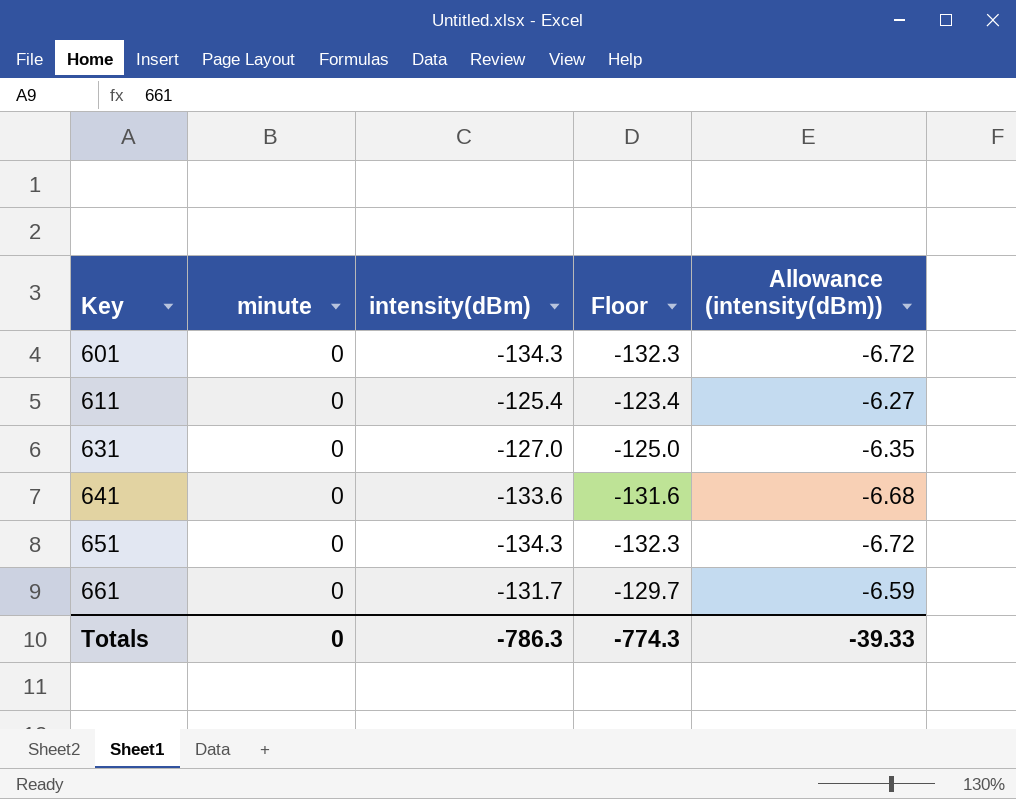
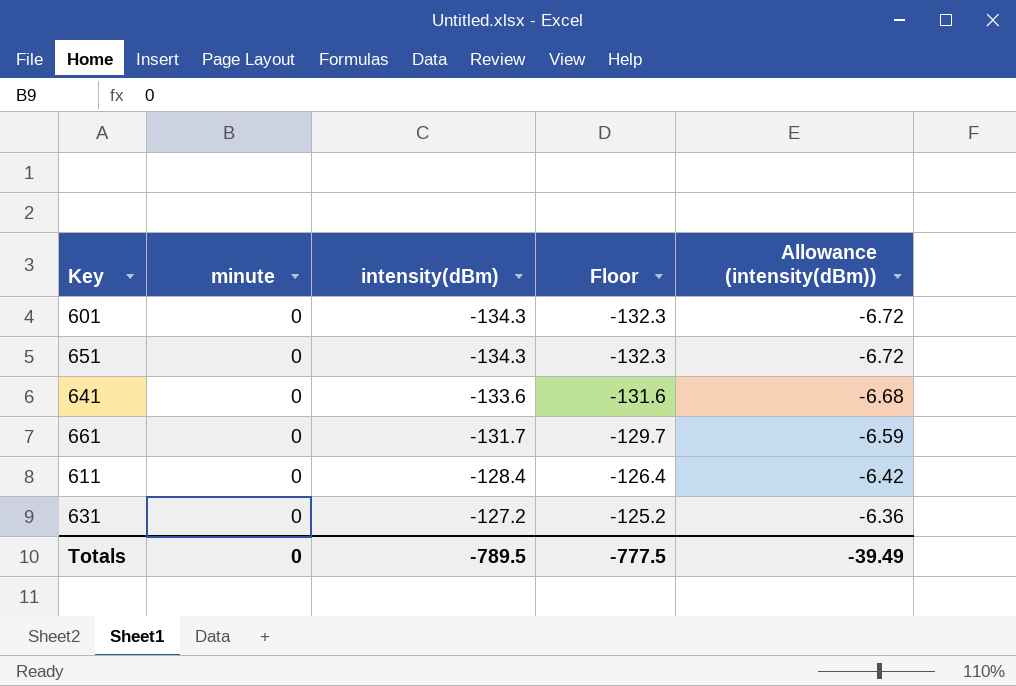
row order: Key ascending -> intensity(dBm) ascending
611 | intensity(dBm): -125.4 -> -128.4
611 | Floor: -123.4 -> -126.4
611 | Allowance (intensity(dBm)): -6.27 -> -6.42
631 | intensity(dBm): -127.0 -> -127.2
631 | Floor: -125.0 -> -125.2
631 | Allowance (intensity(dBm)): -6.35 -> -6.36
Totals | intensity(dBm): -786.3 -> -789.5
Totals | Floor: -774.3 -> -777.5
Totals | Allowance (intensity(dBm)): -39.33 -> -39.49

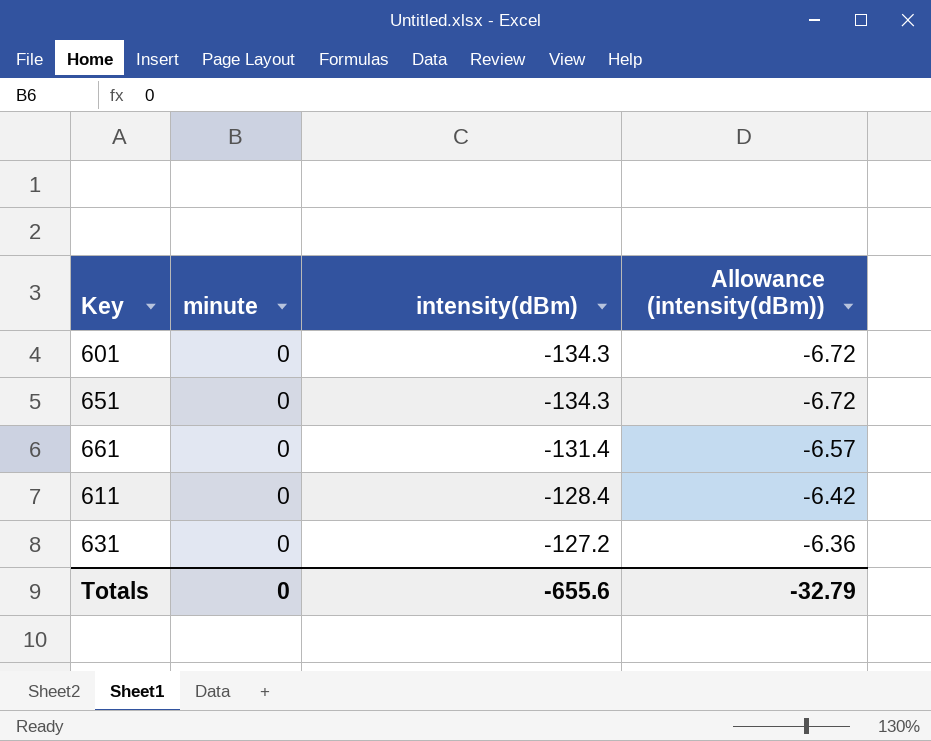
column Floor | formula: [intensity(dBm)] + 2 -> none
row 641: 0 | -133.6 | -131.6 | -6.68 -> none
661 | intensity(dBm): -131.7 -> -131.4
661 | Allowance (intensity(dBm)): -6.59 -> -6.57
Totals | intensity(dBm): -789.5 -> -655.6
Totals | Allowance (intensity(dBm)): -39.49 -> -32.79

